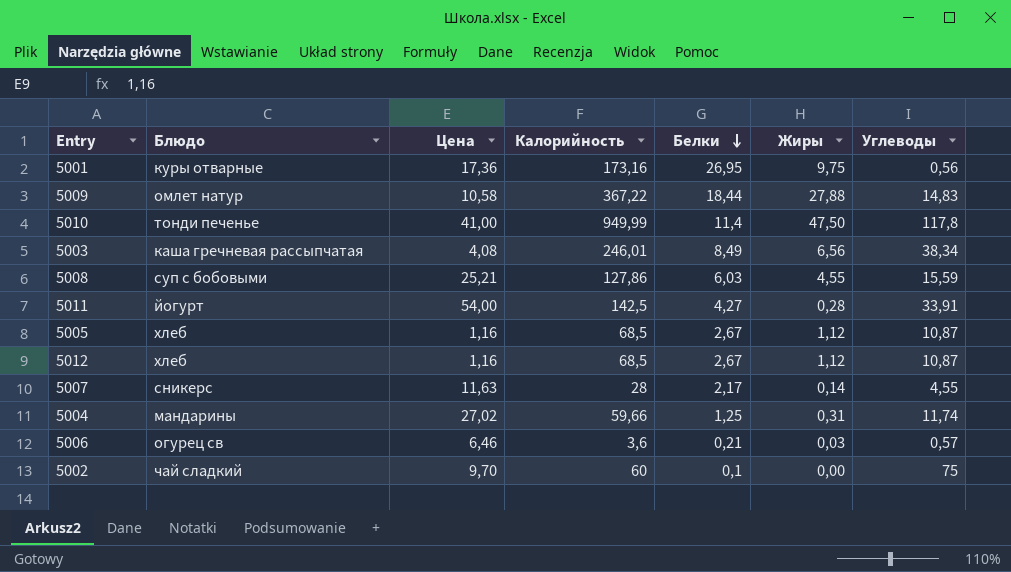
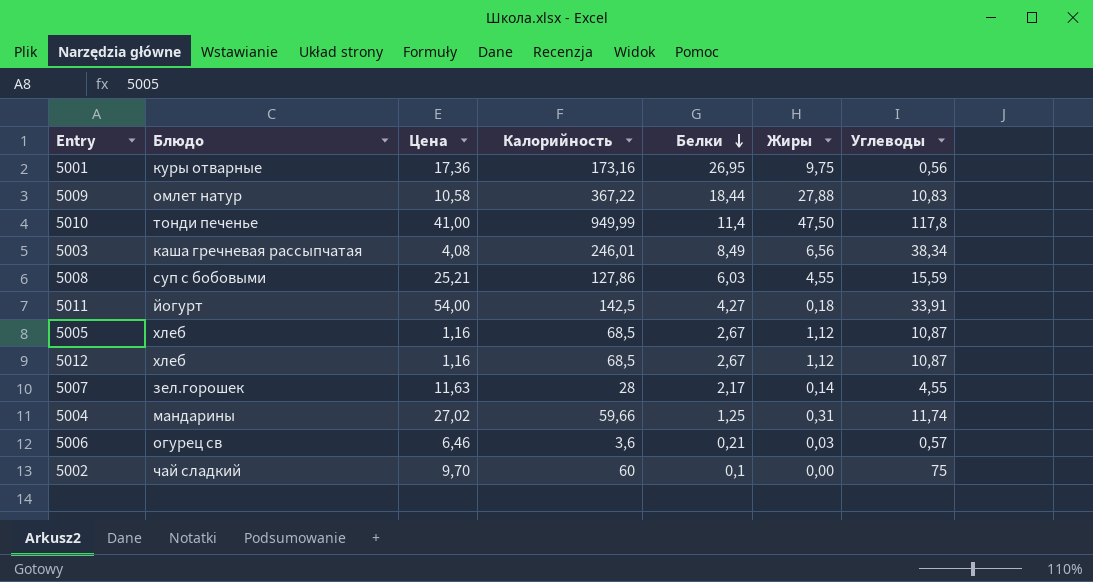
5009 | Углеводы: 14,83 -> 10,83
5011 | Жиры: 0,28 -> 0,18
5007 | Блюдо: сникерс -> зел.горошек

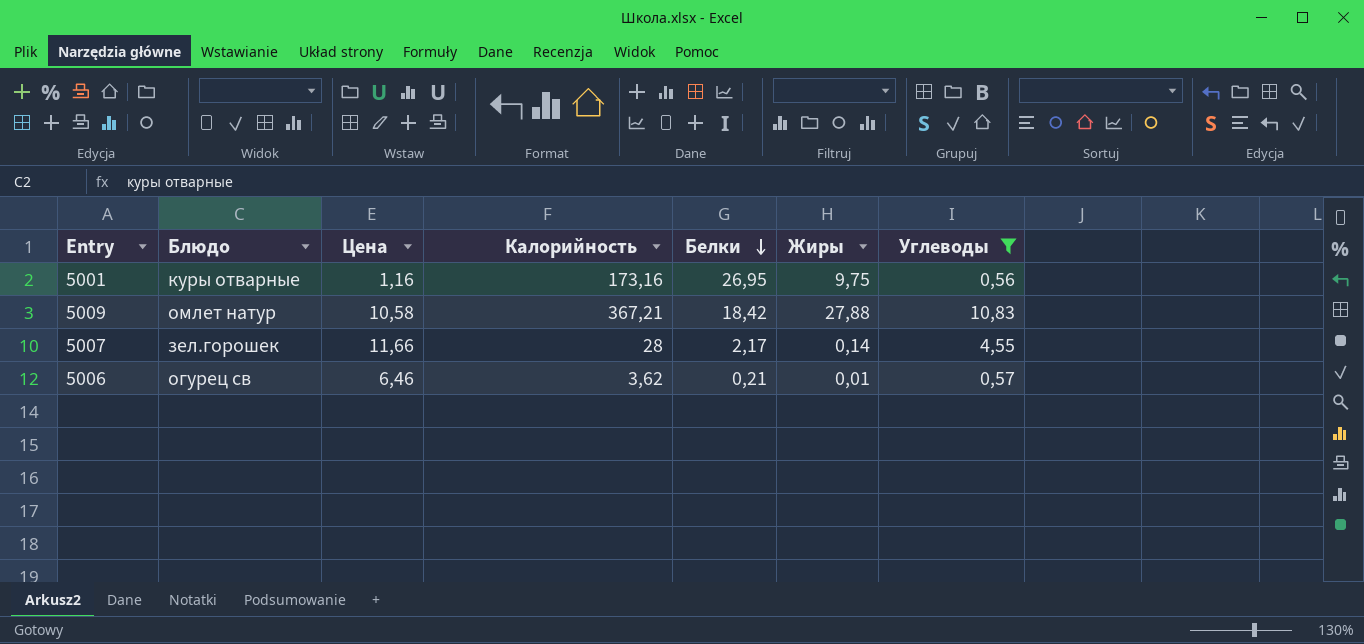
filter: none -> Углеводы <= 10,83
5001 | Цена: 17,36 -> 1,16
5009 | Калорийность: 367,22 -> 367,21
5009 | Белки: 18,44 -> 18,42
5007 | Цена: 11,63 -> 11,66
5006 | Калорийность: 3,6 -> 3,62
5006 | Жиры: 0,03 -> 0,01

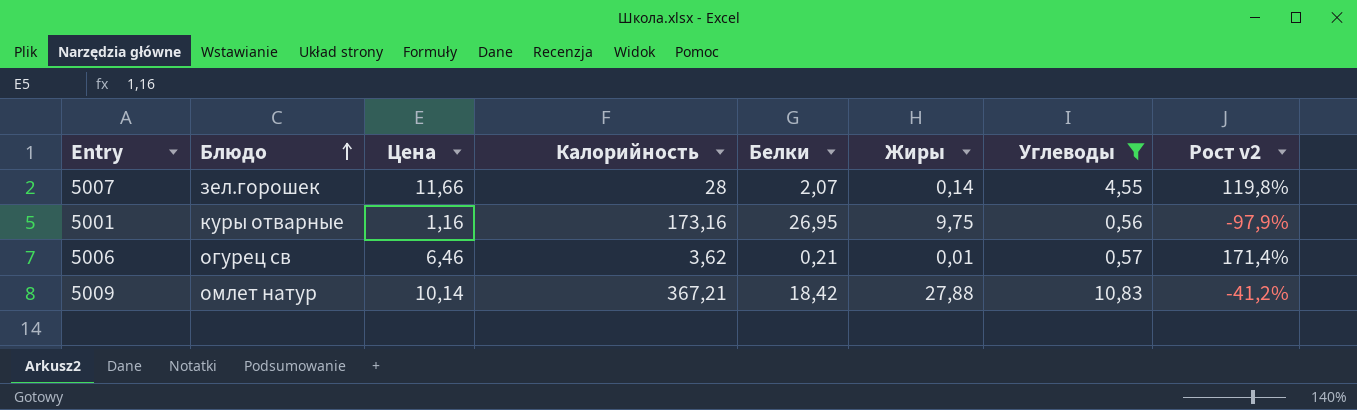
row order: Белки descending -> Блюдо ascending
column Рост v2 | formula: none -> ([Углеводы] - [Белки]) / [Белки]
5007 | Белки: 2,17 -> 2,07
5009 | Цена: 10,58 -> 10,14

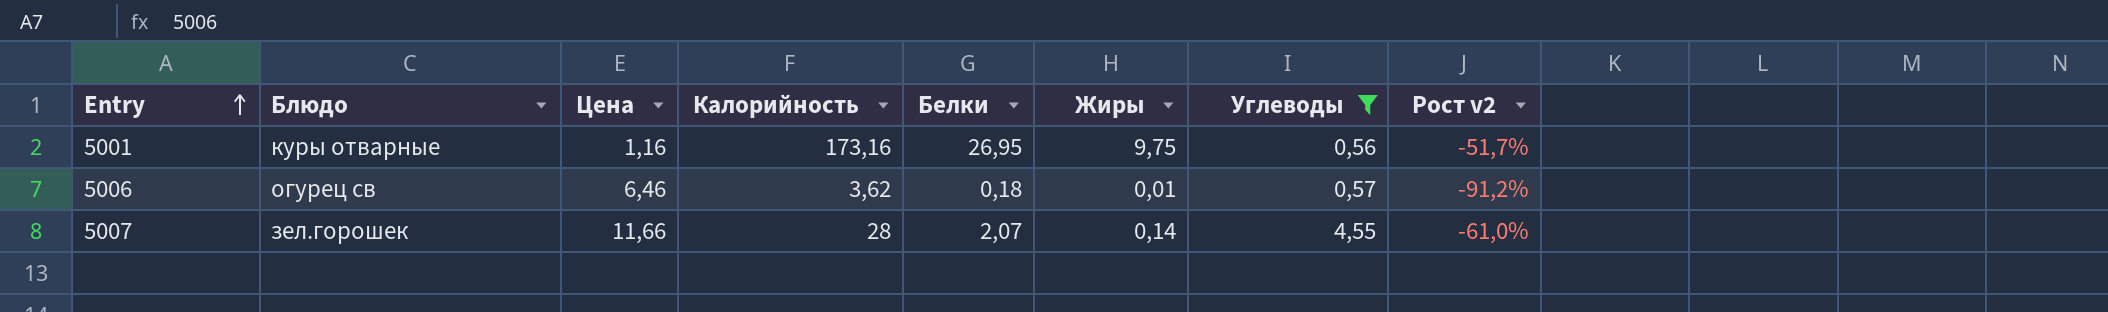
row order: Блюдо ascending -> Entry ascending
column Рост v2 | formula: ([Углеводы] - [Белки]) / [Белки] -> ([Углеводы] - [Цена]) / [Цена]
row 5009: омлет натур | 10,14 | 367,21 | 18,42 | 27,88 | 10,83 | -41,2% -> none
5006 | Белки: 0,21 -> 0,18

